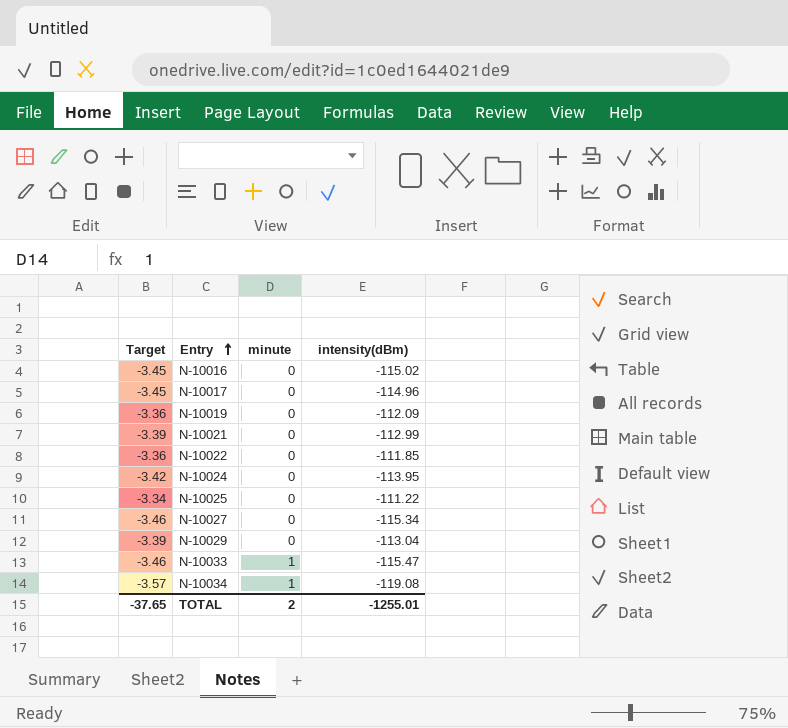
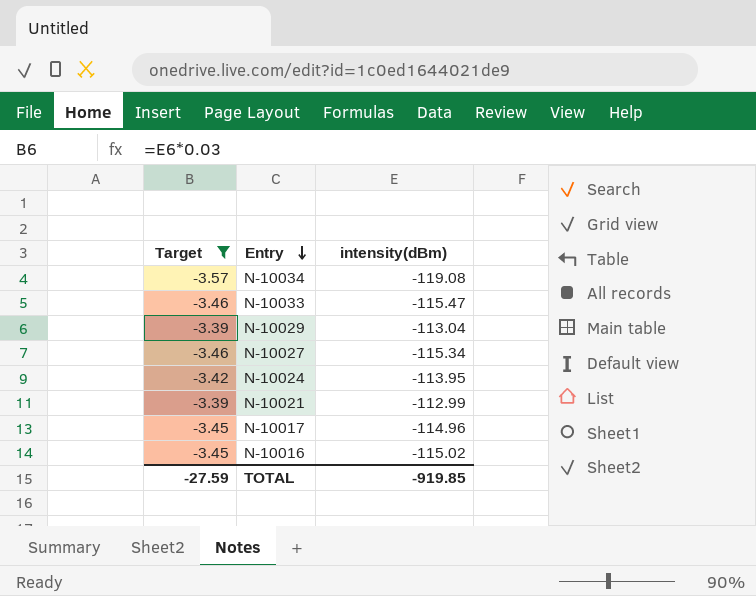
filter: none -> Target <= -3.39
row order: Entry ascending -> Entry descending
column minute | position: 3 -> none
TOTAL | Target: -37.65 -> -27.59
TOTAL | intensity(dBm): -1255.01 -> -919.85

